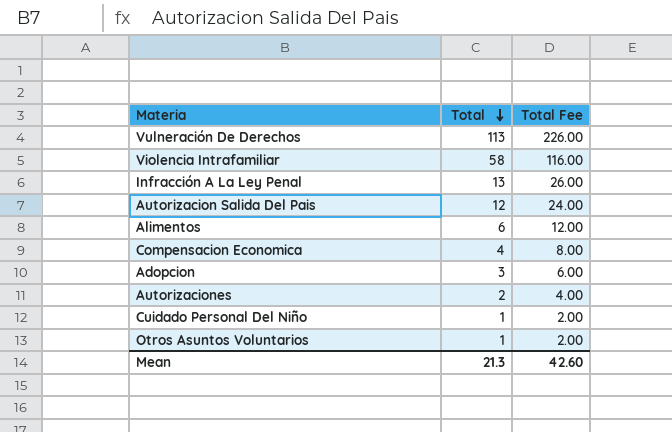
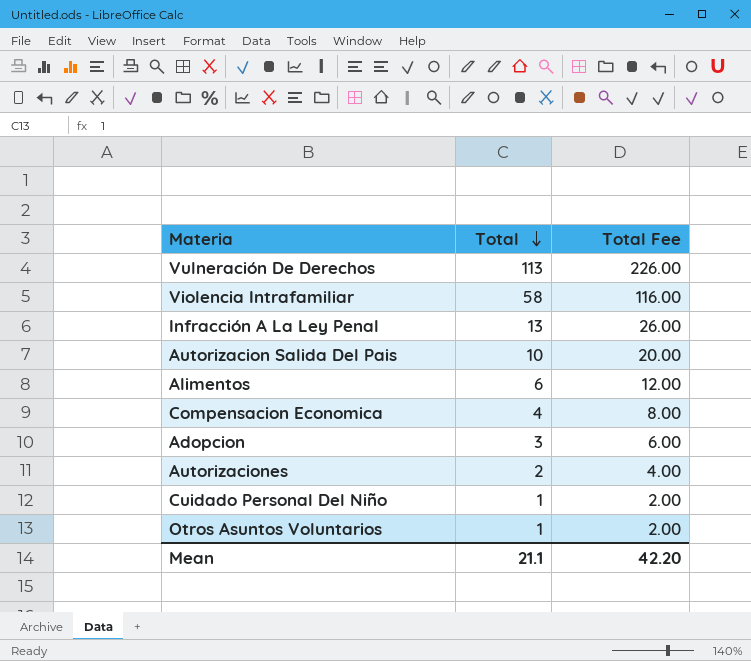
Autorizacion Salida Del Pais | Total: 12 -> 10
Autorizacion Salida Del Pais | Total Fee: 24.00 -> 20.00
Mean | Total: 21.3 -> 21.1
Mean | Total Fee: 42.60 -> 42.20

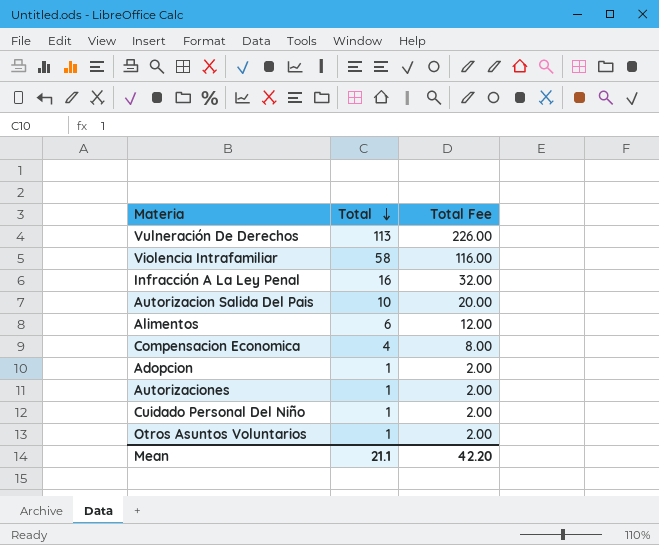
Infracción A La Ley Penal | Total: 13 -> 16
Infracción A La Ley Penal | Total Fee: 26.00 -> 32.00
Adopcion | Total: 3 -> 1
Adopcion | Total Fee: 6.00 -> 2.00
Autorizaciones | Total: 2 -> 1
Autorizaciones | Total Fee: 4.00 -> 2.00

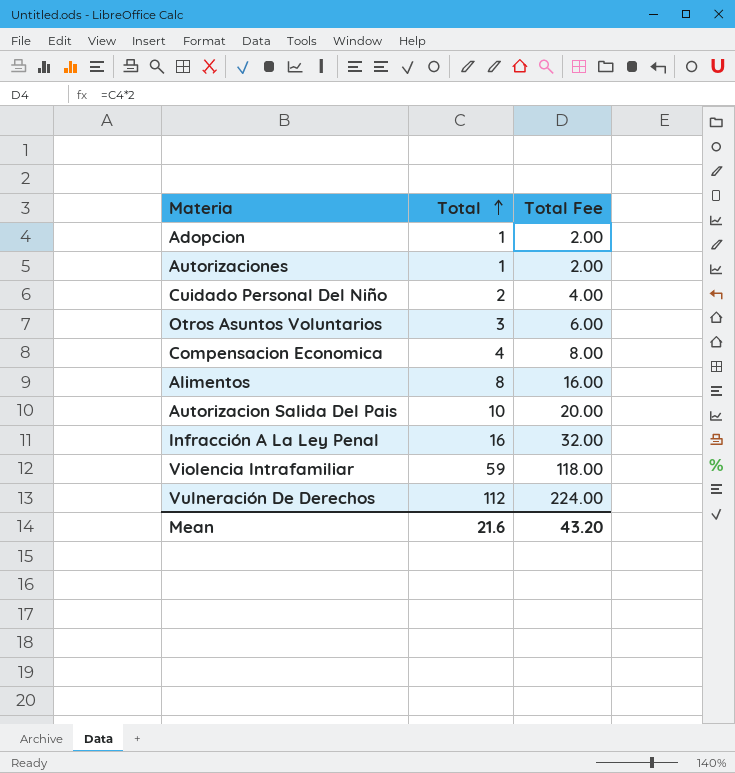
row order: Total descending -> Total ascending
Cuidado Personal Del Niño | Total: 1 -> 2
Cuidado Personal Del Niño | Total Fee: 2.00 -> 4.00
Otros Asuntos Voluntarios | Total: 1 -> 3
Otros Asuntos Voluntarios | Total Fee: 2.00 -> 6.00
Alimentos | Total: 6 -> 8
Alimentos | Total Fee: 12.00 -> 16.00
Violencia Intrafamiliar | Total: 58 -> 59
Violencia Intrafamiliar | Total Fee: 116.00 -> 118.00
Vulneración De Derechos | Total: 113 -> 112
Vulneración De Derechos | Total Fee: 226.00 -> 224.00
Mean | Total: 21.1 -> 21.6
Mean | Total Fee: 42.20 -> 43.20

